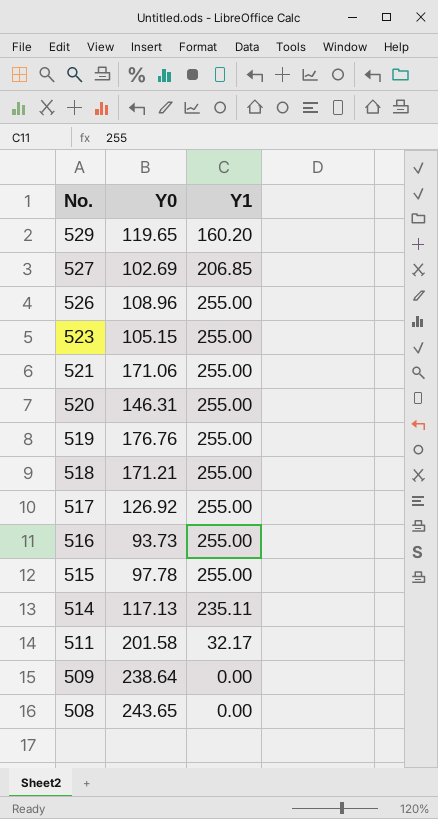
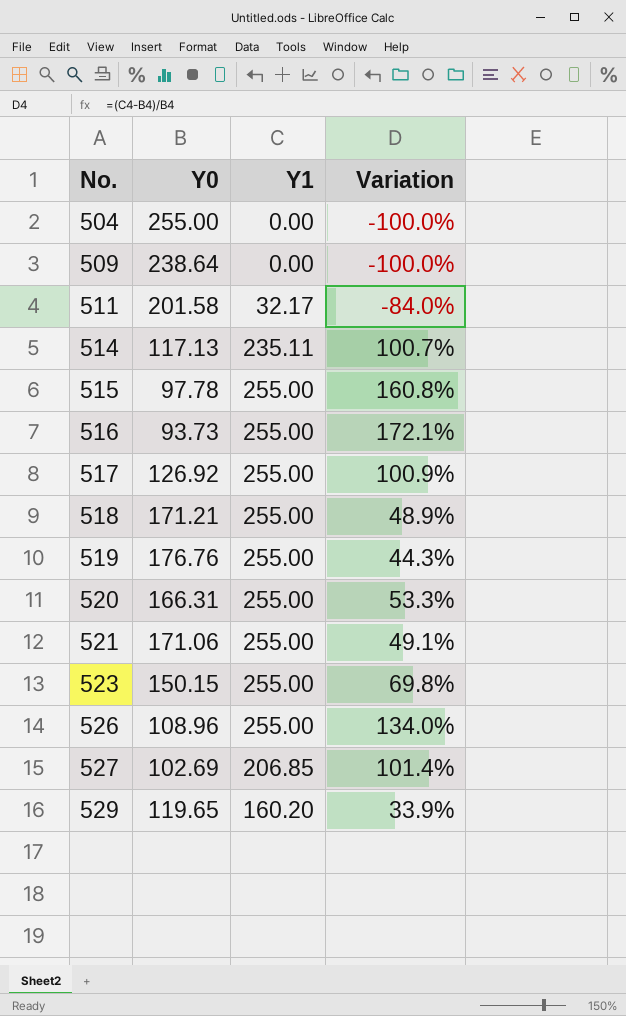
row order: No. descending -> No. ascending
column Variation | formula: none -> ([Y1] - [Y0]) / [Y0]
row 508: 243.65 | 0.00 -> none
row 504: none -> 255.00 | 0.00 | -100.0%
520 | Y0: 146.31 -> 166.31
523 | Y0: 105.15 -> 150.15

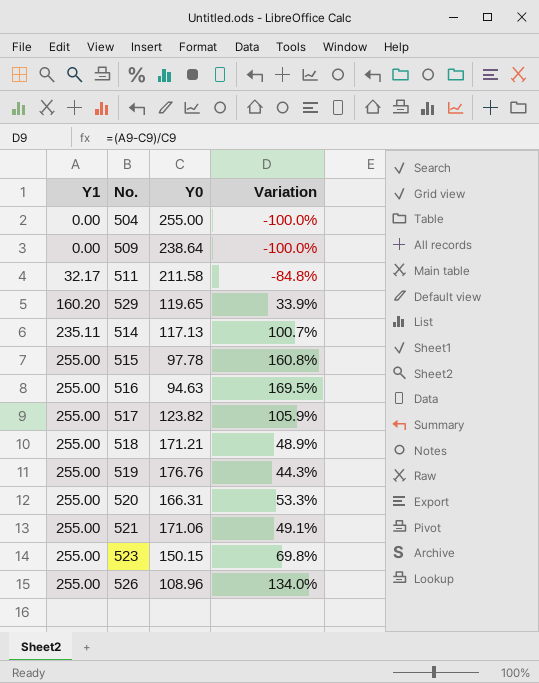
row order: No. ascending -> Y1 ascending
column Y1 | position: 3 -> 1
row 527: 102.69 | 206.85 | 101.4% -> none
511 | Y0: 201.58 -> 211.58
511 | Variation: -84.0% -> -84.8%
516 | Y0: 93.73 -> 94.63
516 | Variation: 172.1% -> 169.5%
517 | Y0: 126.92 -> 123.82
517 | Variation: 100.9% -> 105.9%

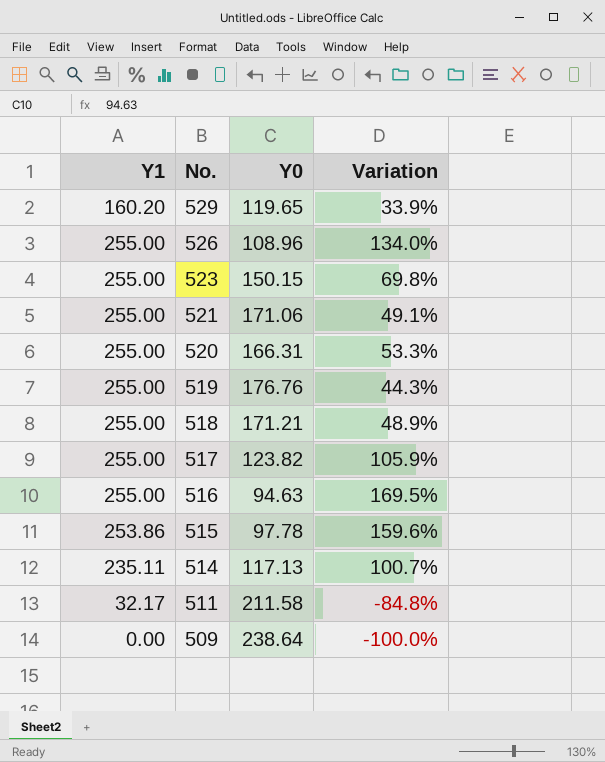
row order: Y1 ascending -> No. descending
row 504: 0.00 | 255.00 | -100.0% -> none
515 | Y1: 255.00 -> 253.86
515 | Variation: 160.8% -> 159.6%

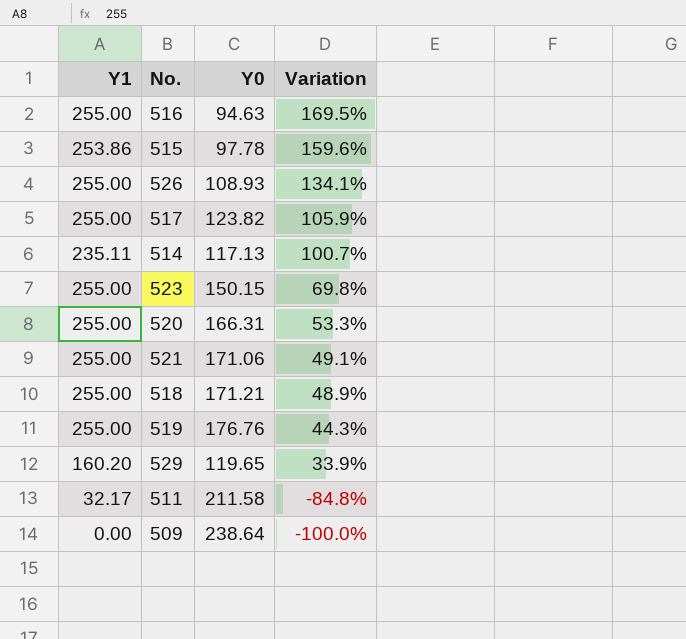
row order: No. descending -> Variation descending
526 | Y0: 108.96 -> 108.93
526 | Variation: 134.0% -> 134.1%

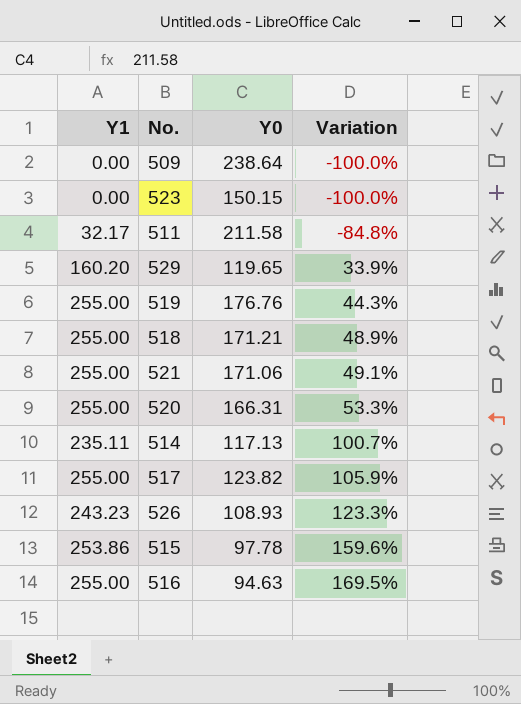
row order: Variation descending -> Variation ascending
523 | Y1: 255.00 -> 0.00
523 | Variation: 69.8% -> -100.0%
526 | Y1: 255.00 -> 243.23
526 | Variation: 134.1% -> 123.3%

